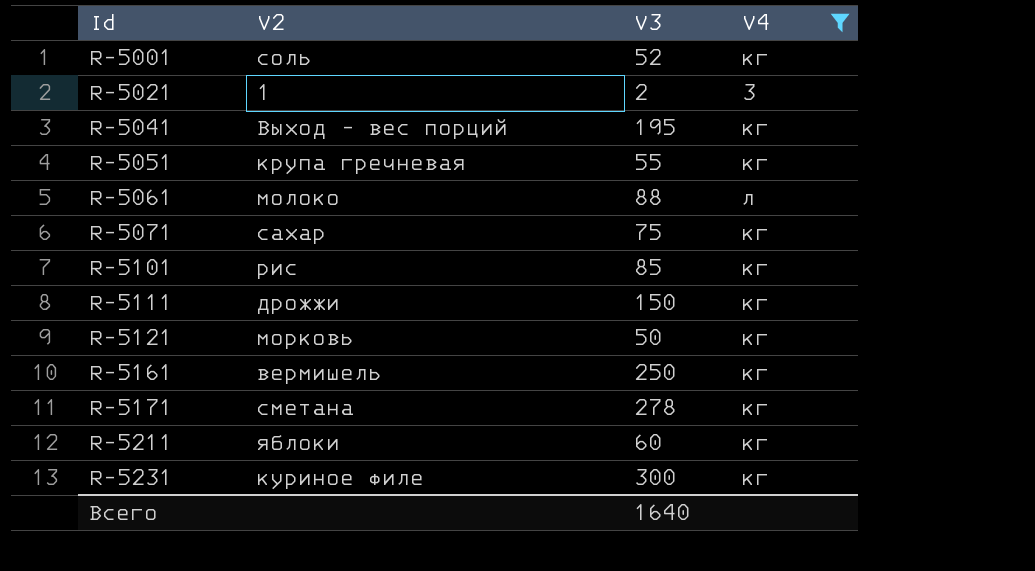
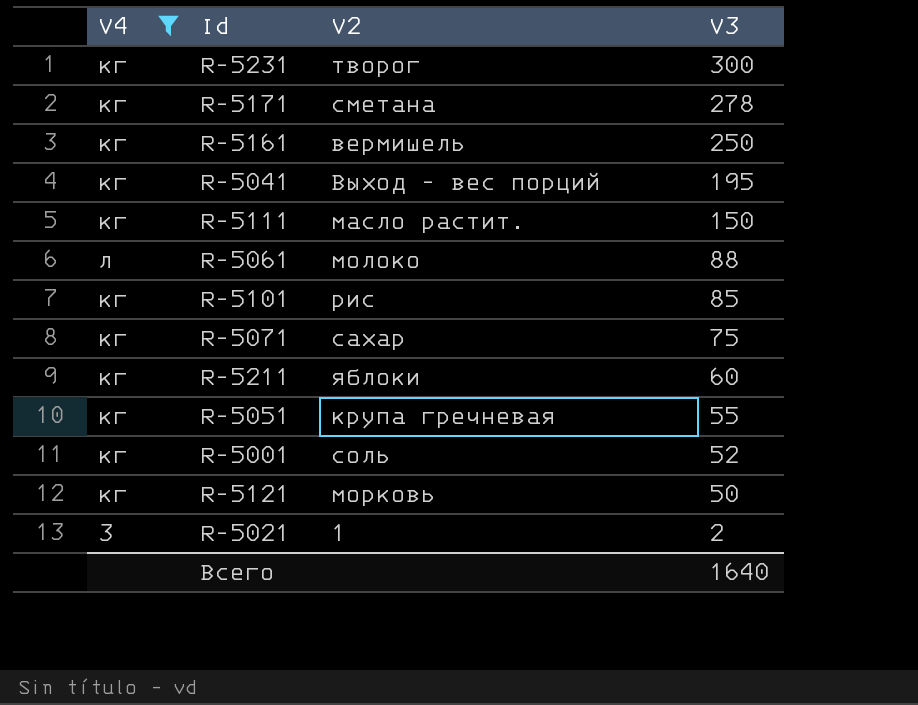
row order: Id ascending -> V3 descending
column V4 | position: 4 -> 1
R-5231 | V2: куриное филе -> творог
R-5111 | V2: дрожжи -> масло растит.

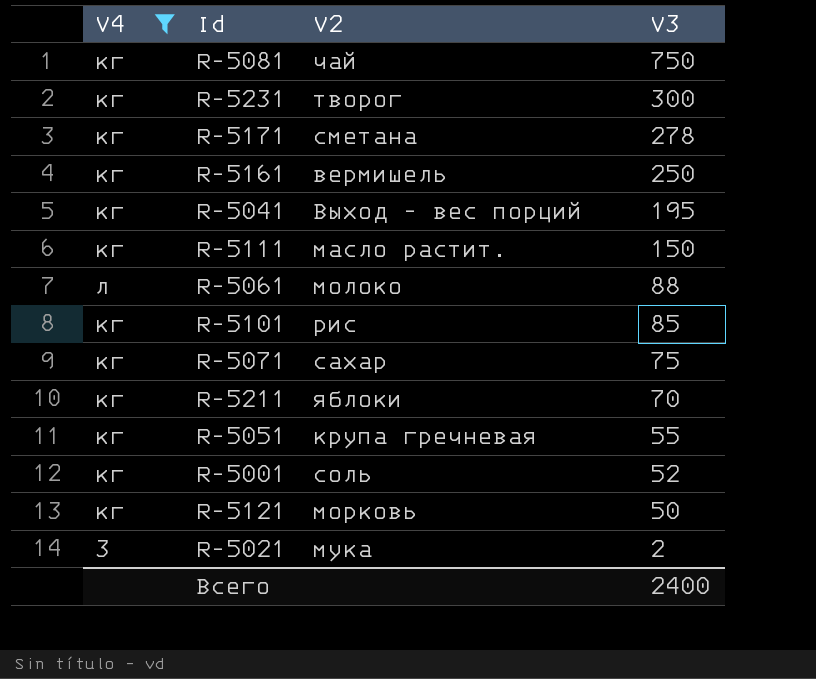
row R-5081: none -> кг | чай | 750
R-5211 | V3: 60 -> 70
R-5021 | V2: 1 -> мука
Всего | V3: 1640 -> 2400

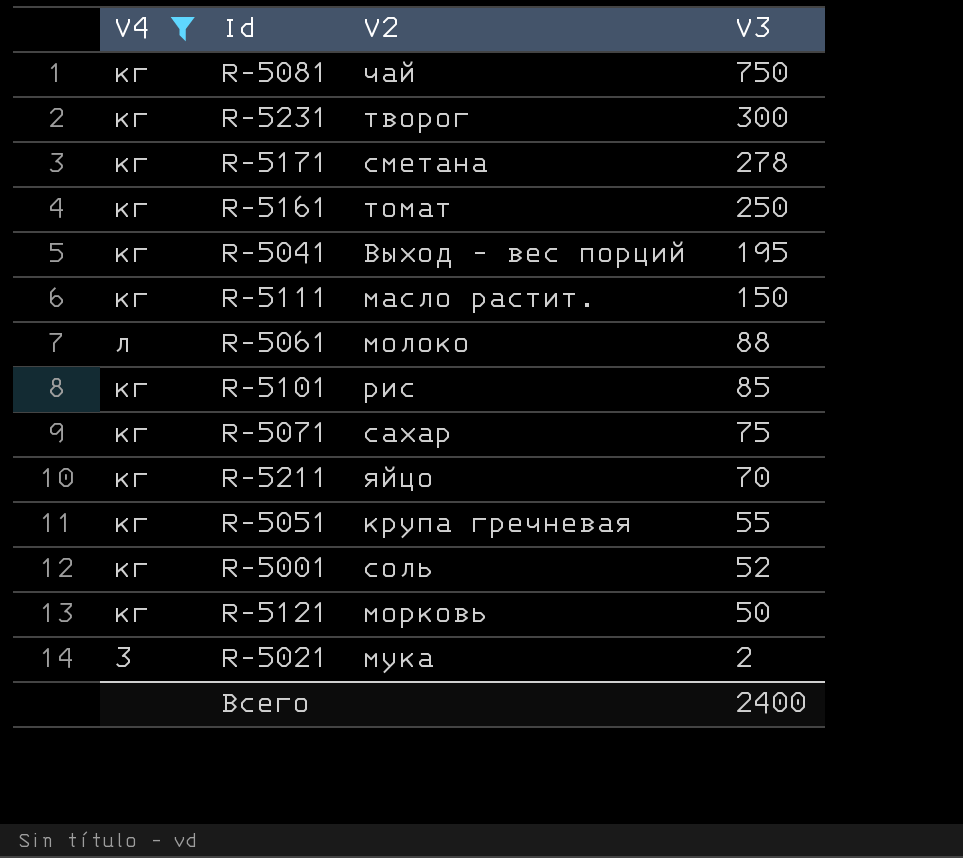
R-5161 | V2: вермишель -> томат
R-5211 | V2: яблоки -> яйцо

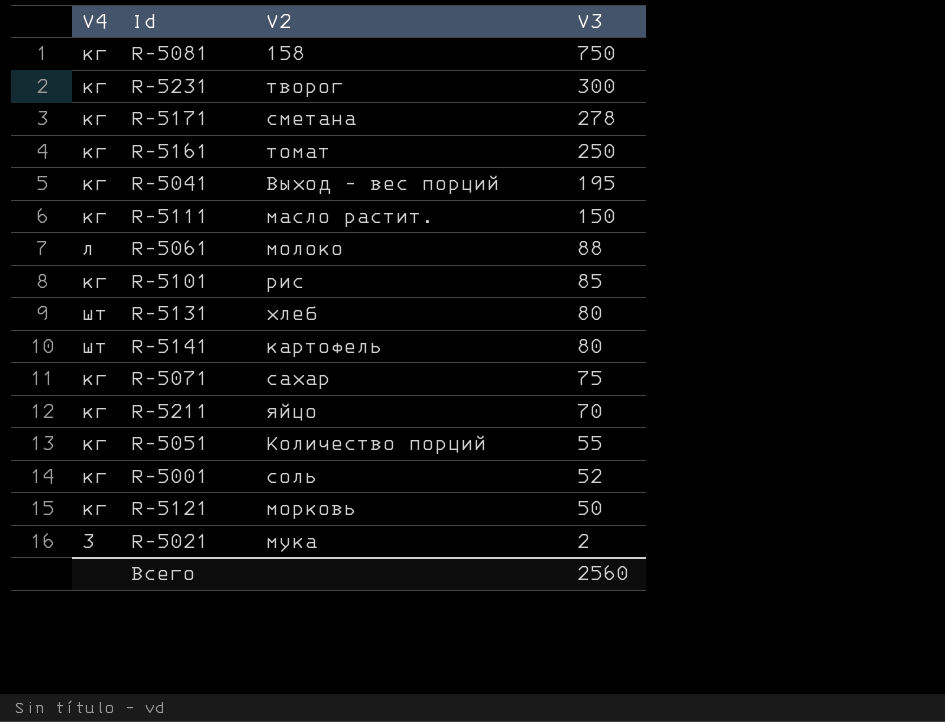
filter: V4 != шт -> none
R-5081 | V2: чай -> 158
R-5051 | V2: крупа гречневая -> Количество порций
Всего | V3: 2400 -> 2560

